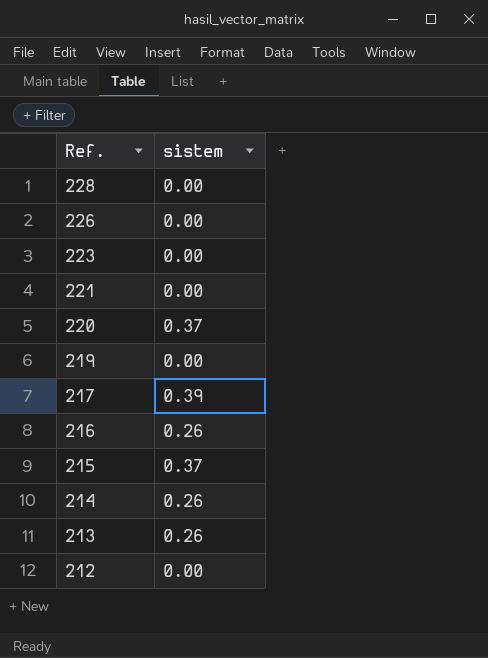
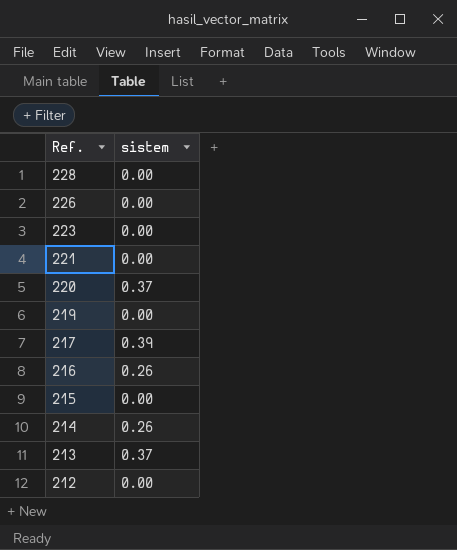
215 | sistem: 0.37 -> 0.00
213 | sistem: 0.26 -> 0.37

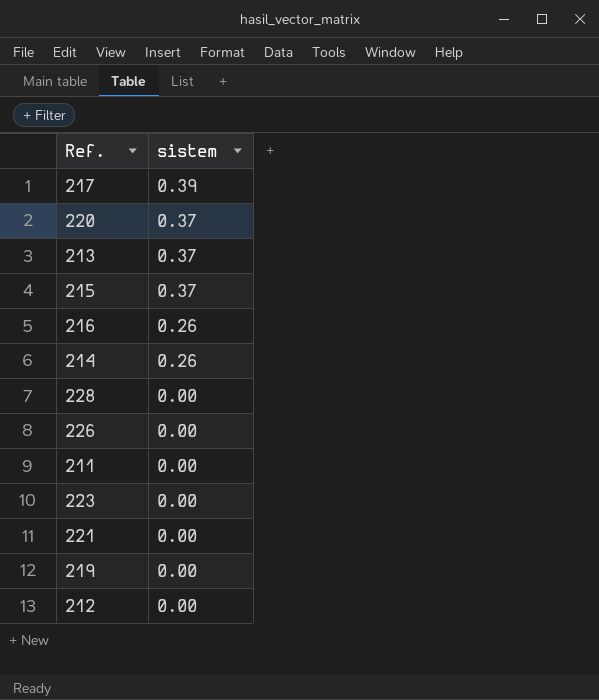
row order: Ref. descending -> sistem descending
215 | sistem: 0.00 -> 0.37
row 211: none -> 0.00

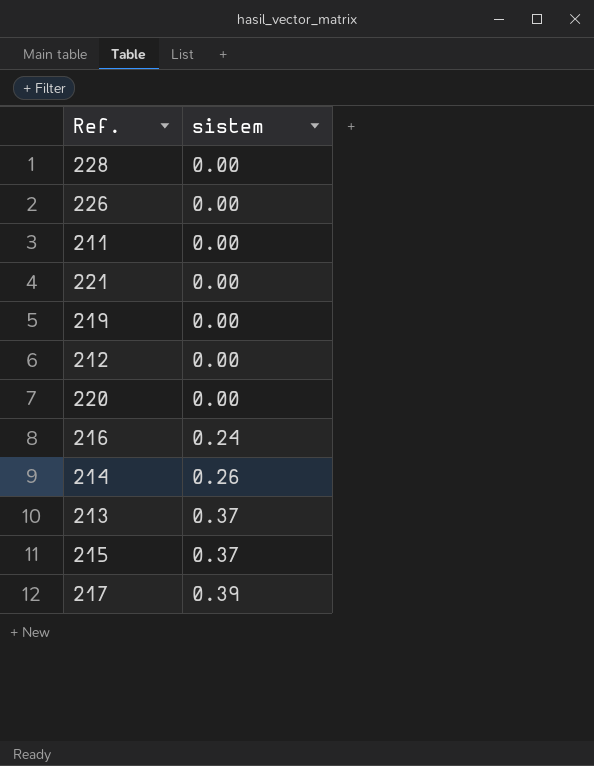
row order: sistem descending -> sistem ascending
row 223: 0.00 -> none
220 | sistem: 0.37 -> 0.00
216 | sistem: 0.26 -> 0.24

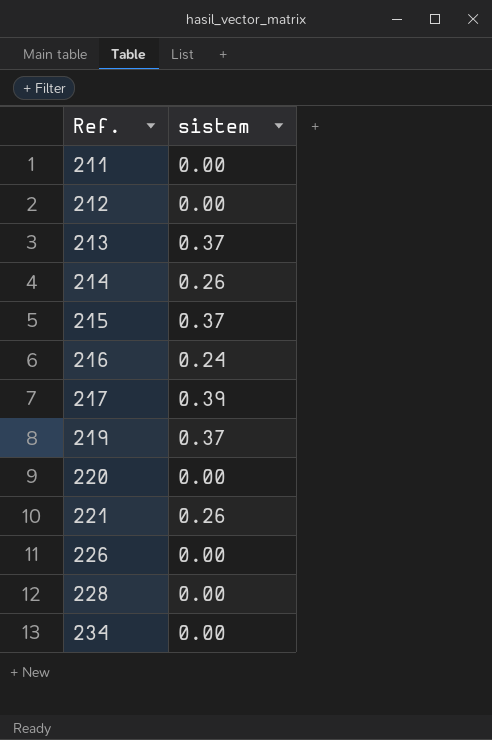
row order: sistem ascending -> Ref. ascending
219 | sistem: 0.00 -> 0.37
221 | sistem: 0.00 -> 0.26
row 234: none -> 0.00

